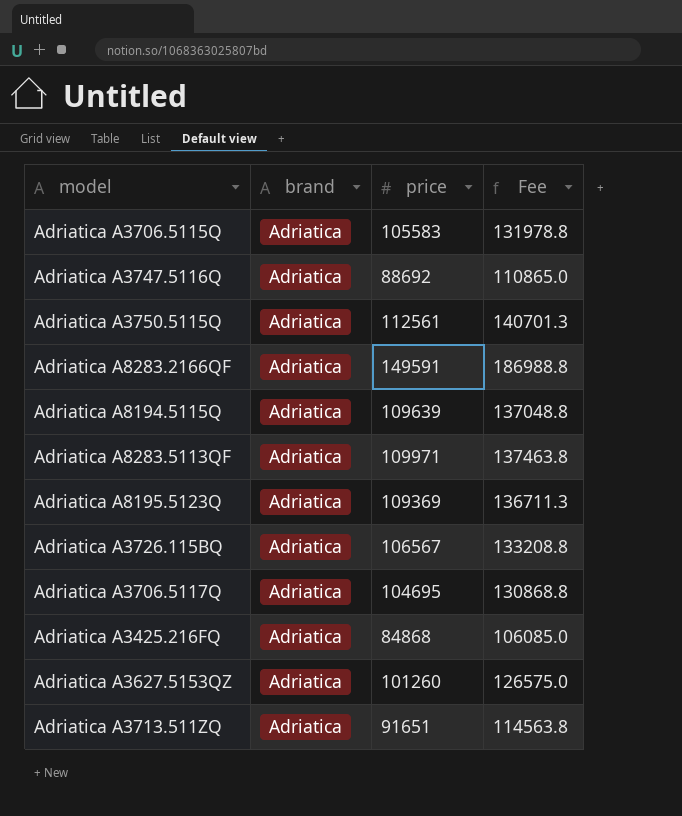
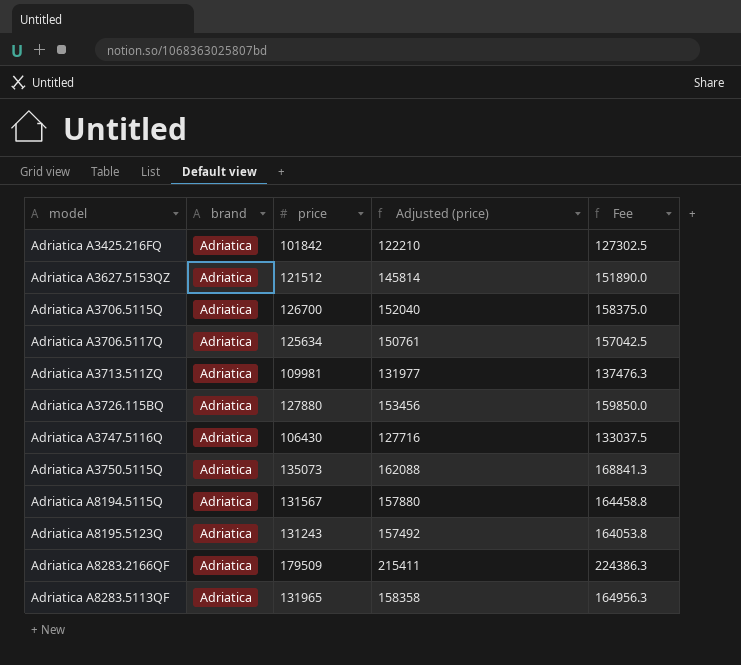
row order: none -> model ascending
column Adjusted (price) | formula: none -> [price] * 1.2
Adriatica A3425.216FQ | price: 84868 -> 101842
Adriatica A3425.216FQ | Fee: 106085.0 -> 127302.5
Adriatica A3627.5153QZ | price: 101260 -> 121512
Adriatica A3627.5153QZ | Fee: 126575.0 -> 151890.0
Adriatica A3706.5115Q | price: 105583 -> 126700
Adriatica A3706.5115Q | Fee: 131978.8 -> 158375.0
Adriatica A3706.5117Q | price: 104695 -> 125634
Adriatica A3706.5117Q | Fee: 130868.8 -> 157042.5
Adriatica A3713.511ZQ | price: 91651 -> 109981
Adriatica A3713.511ZQ | Fee: 114563.8 -> 137476.3
Adriatica A3726.115BQ | price: 106567 -> 127880
Adriatica A3726.115BQ | Fee: 133208.8 -> 159850.0
Adriatica A3747.5116Q | price: 88692 -> 106430
Adriatica A3747.5116Q | Fee: 110865.0 -> 133037.5
Adriatica A3750.5115Q | price: 112561 -> 135073
Adriatica A3750.5115Q | Fee: 140701.3 -> 168841.3
Adriatica A8194.5115Q | price: 109639 -> 131567
Adriatica A8194.5115Q | Fee: 137048.8 -> 164458.8
Adriatica A8195.5123Q | price: 109369 -> 131243
Adriatica A8195.5123Q | Fee: 136711.3 -> 164053.8
Adriatica A8283.2166QF | price: 149591 -> 179509
Adriatica A8283.2166QF | Fee: 186988.8 -> 224386.3
Adriatica A8283.5113QF | price: 109971 -> 131965
Adriatica A8283.5113QF | Fee: 137463.8 -> 164956.3

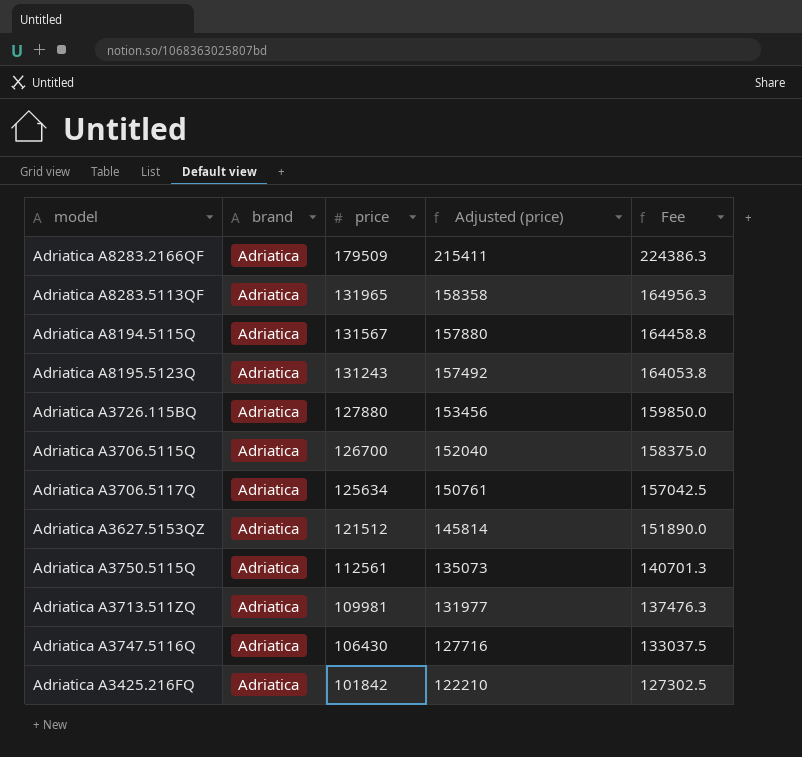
row order: model ascending -> price descending
Adriatica A3750.5115Q | price: 135073 -> 112561
Adriatica A3750.5115Q | Adjusted (price): 162088 -> 135073
Adriatica A3750.5115Q | Fee: 168841.3 -> 140701.3

